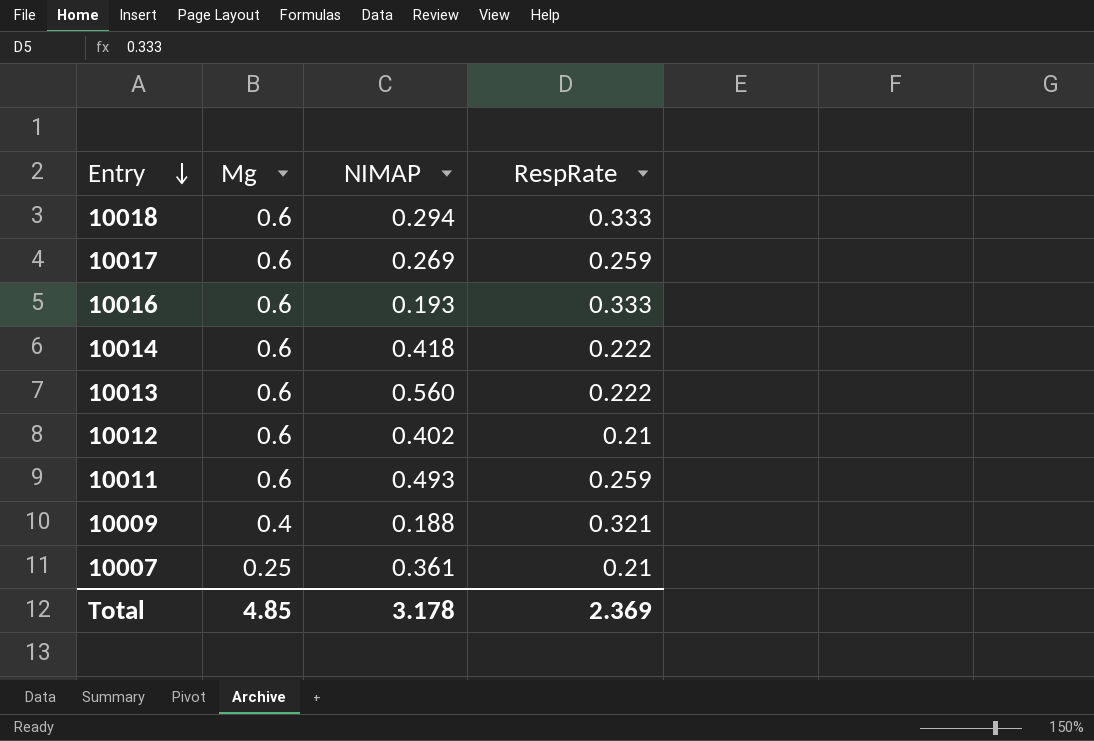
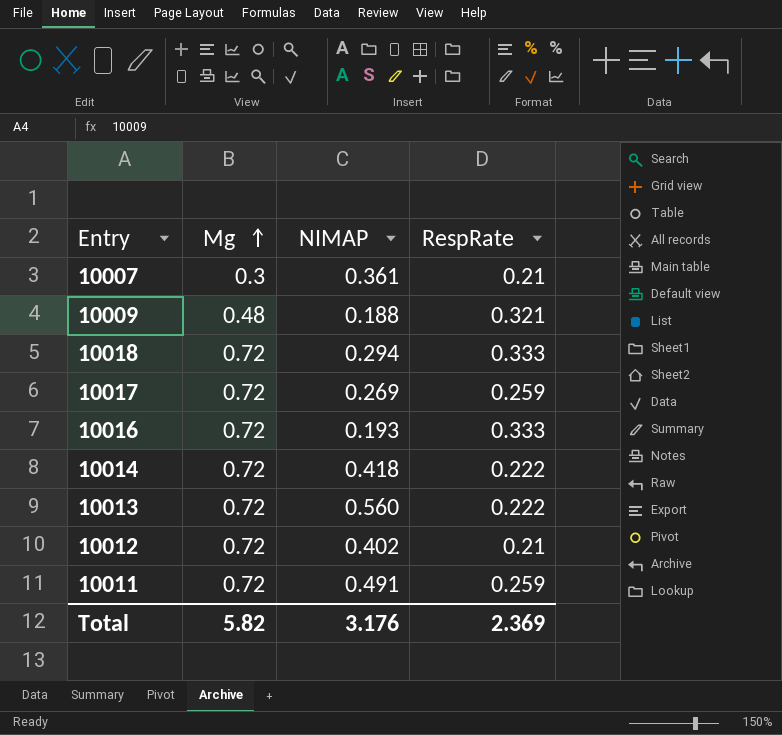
row order: Entry descending -> Mg ascending
10007 | Mg: 0.25 -> 0.3
10009 | Mg: 0.4 -> 0.48
10018 | Mg: 0.6 -> 0.72
10017 | Mg: 0.6 -> 0.72
10016 | Mg: 0.6 -> 0.72
10014 | Mg: 0.6 -> 0.72
10013 | Mg: 0.6 -> 0.72
10012 | Mg: 0.6 -> 0.72
10011 | Mg: 0.6 -> 0.72
10011 | NIMAP: 0.493 -> 0.491
Total | Mg: 4.85 -> 5.82
Total | NIMAP: 3.178 -> 3.176

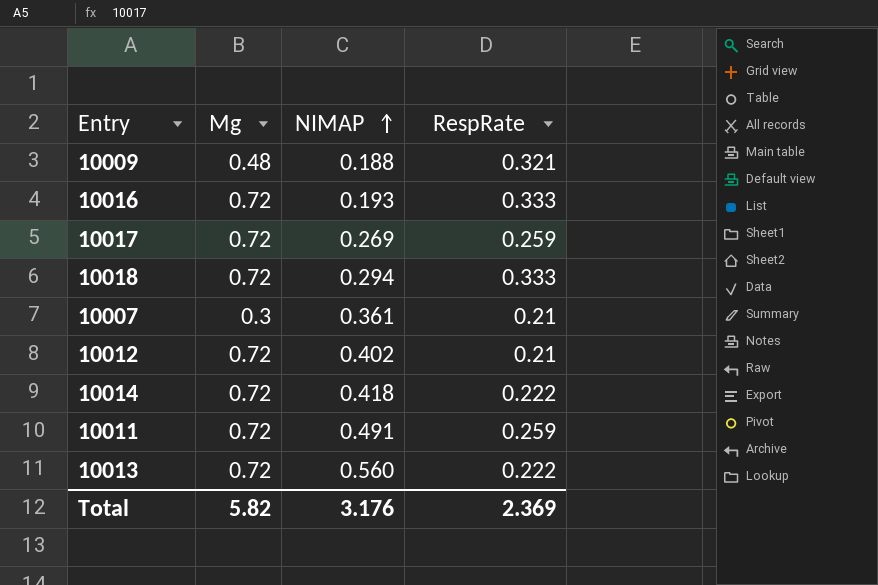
row order: Mg ascending -> NIMAP ascending

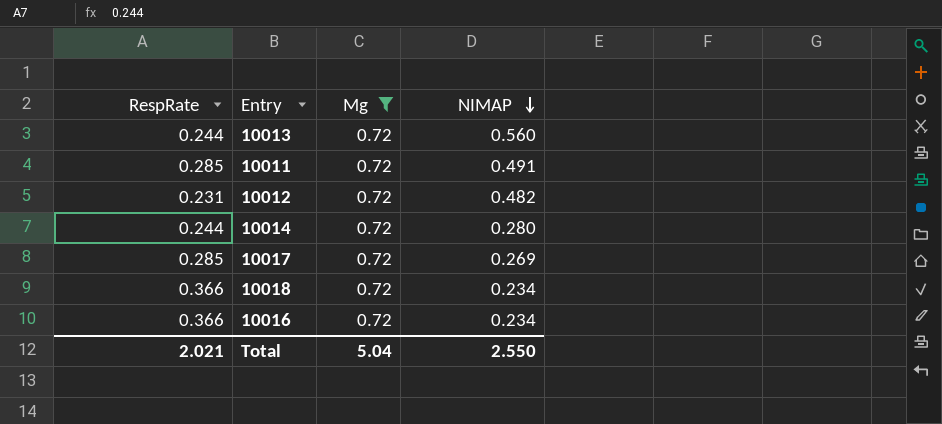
filter: none -> Mg = 0.72
row order: NIMAP ascending -> NIMAP descending
column RespRate | position: 4 -> 1
10013 | RespRate: 0.222 -> 0.244
10011 | RespRate: 0.259 -> 0.285
10012 | RespRate: 0.21 -> 0.231
10012 | NIMAP: 0.402 -> 0.482
10014 | RespRate: 0.222 -> 0.244
10014 | NIMAP: 0.418 -> 0.280
10017 | RespRate: 0.259 -> 0.285
10018 | RespRate: 0.333 -> 0.366
10018 | NIMAP: 0.294 -> 0.234
10016 | RespRate: 0.333 -> 0.366
10016 | NIMAP: 0.193 -> 0.234
Total | RespRate: 2.369 -> 2.021
Total | Mg: 5.82 -> 5.04
Total | NIMAP: 3.176 -> 2.550

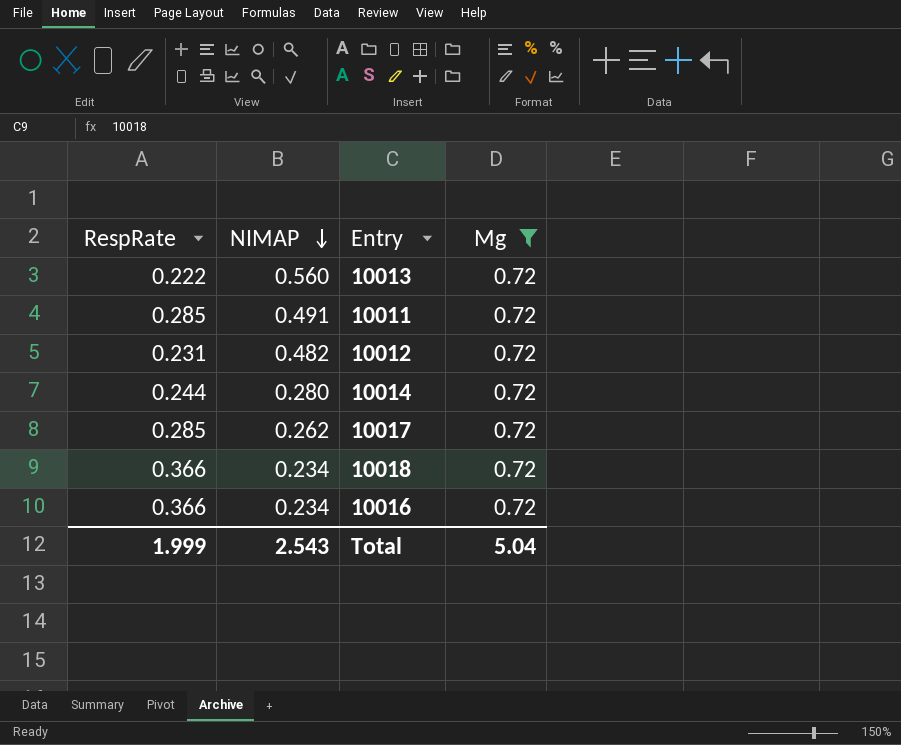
column NIMAP | position: 4 -> 2
10013 | RespRate: 0.244 -> 0.222
10017 | NIMAP: 0.269 -> 0.262
Total | RespRate: 2.021 -> 1.999
Total | NIMAP: 2.550 -> 2.543

